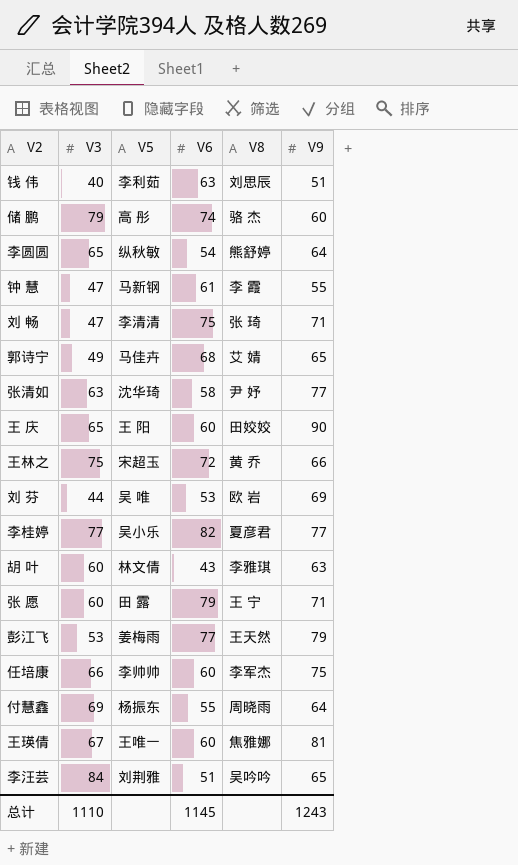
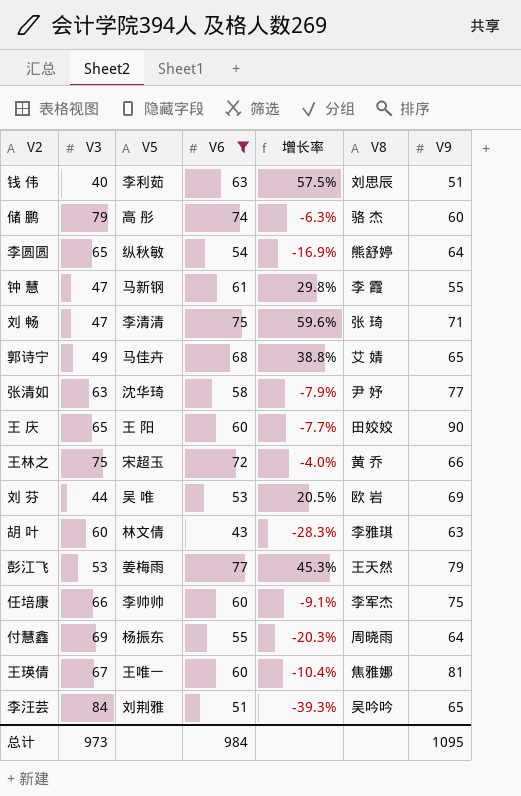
filter: none -> V6 <= 77
column 增长率 | formula: none -> ([V6] - [V3]) / [V3]
总计 | V3: 1110 -> 973
总计 | V6: 1145 -> 984
总计 | V9: 1243 -> 1095

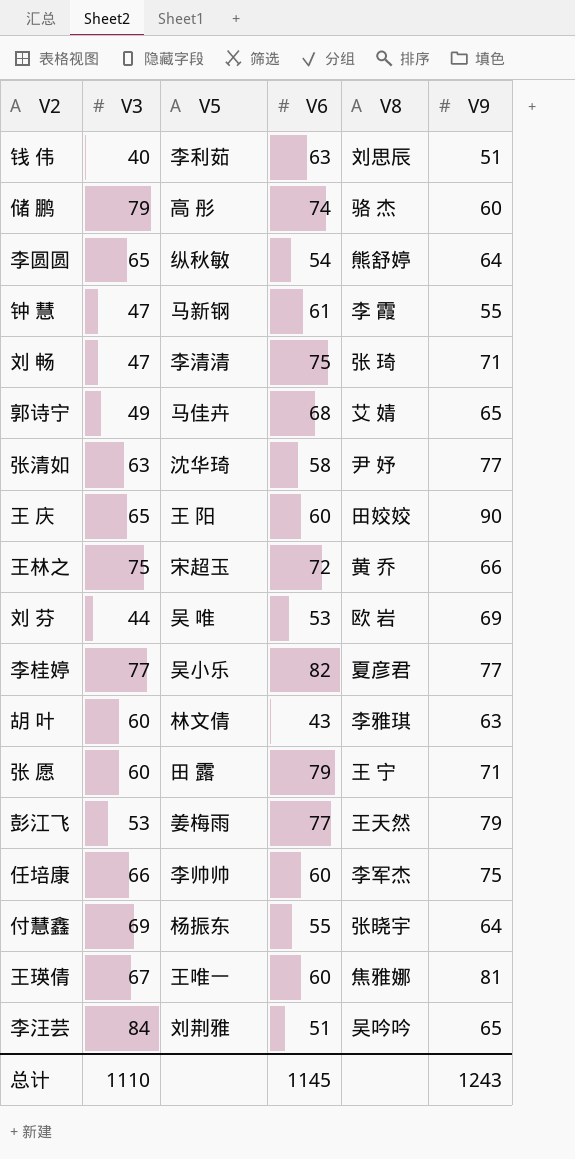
filter: V6 <= 77 -> none
column 增长率 | formula: ([V6] - [V3]) / [V3] -> none
付慧鑫 | V8: 周晓雨 -> 张晓宇
总计 | V3: 973 -> 1110
总计 | V6: 984 -> 1145
总计 | V9: 1095 -> 1243

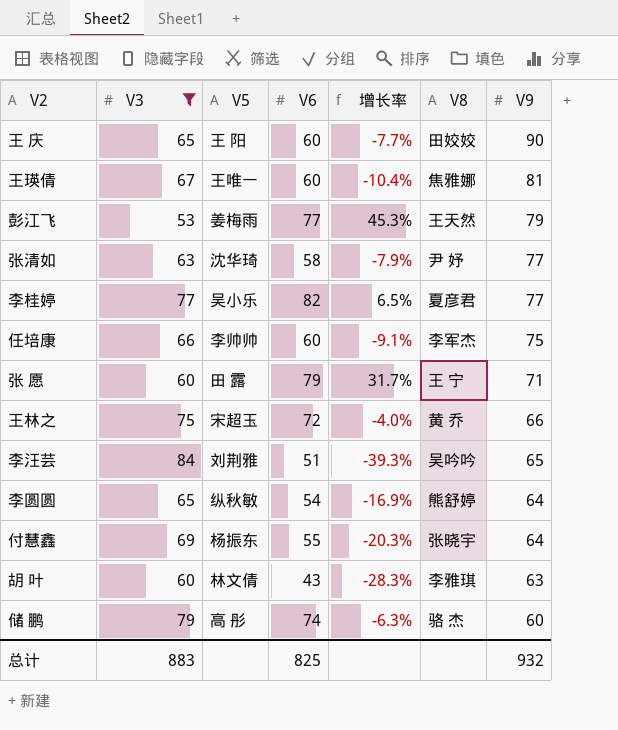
filter: none -> V3 >= 53
row order: none -> V9 descending
column 增长率 | formula: none -> ([V6] - [V3]) / [V3]
总计 | V3: 1110 -> 883
总计 | V6: 1145 -> 825
总计 | V9: 1243 -> 932

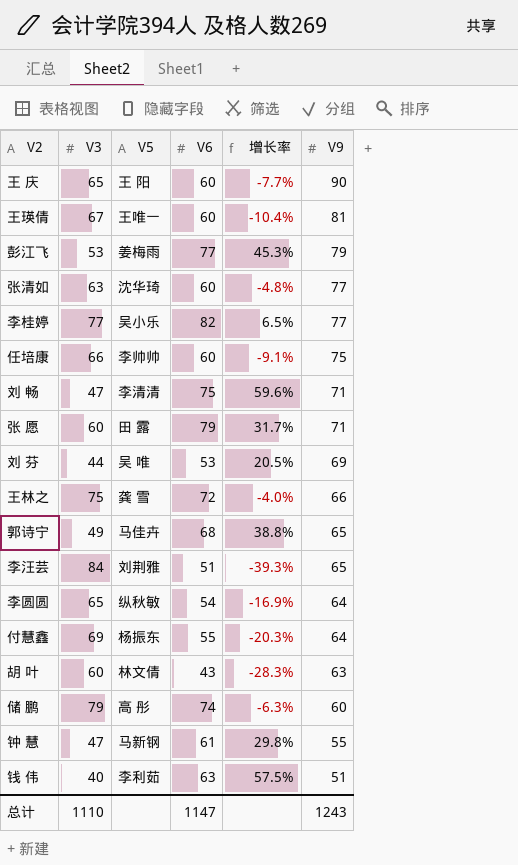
filter: V3 >= 53 -> none
column V8 | position: 6 -> none
张清如 | V6: 58 -> 60
张清如 | 增长率: -7.9% -> -4.8%
王林之 | V5: 宋超玉 -> 龚 雪
总计 | V3: 883 -> 1110
总计 | V6: 825 -> 1147
总计 | V9: 932 -> 1243

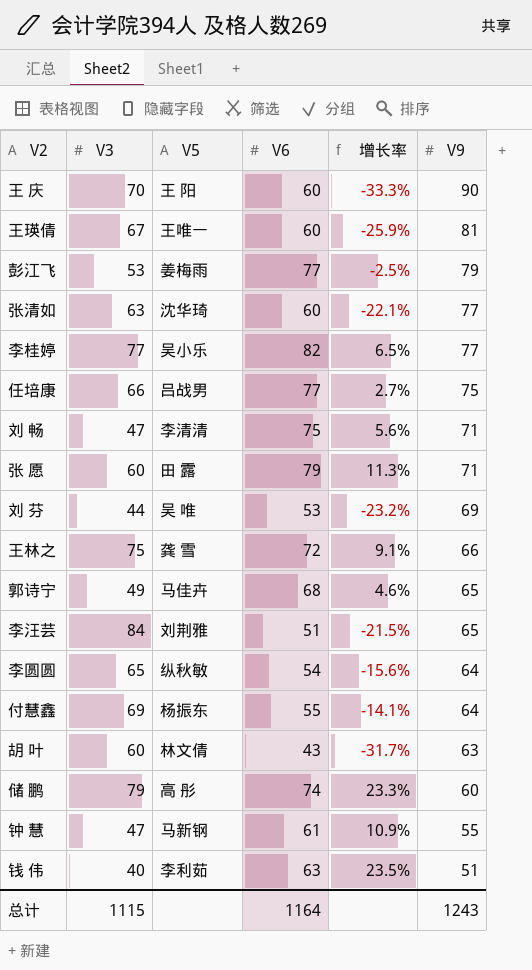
column 增长率 | formula: ([V6] - [V3]) / [V3] -> ([V6] - [V9]) / [V9]
王 庆 | V3: 65 -> 70
任培康 | V5: 李帅帅 -> 吕战男
任培康 | V6: 60 -> 77
总计 | V3: 1110 -> 1115
总计 | V6: 1147 -> 1164

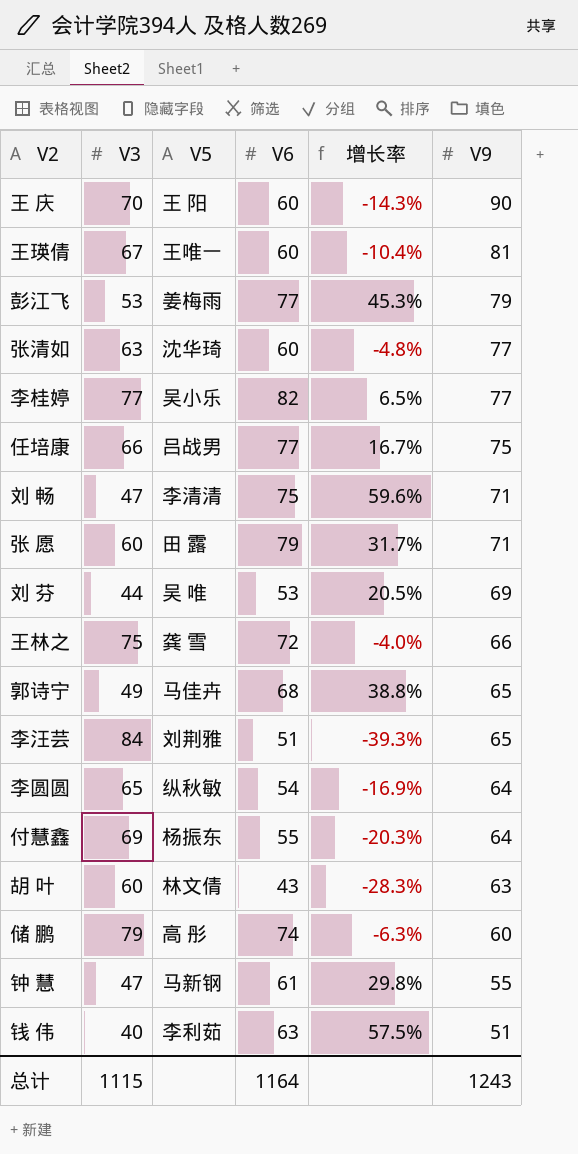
column 增长率 | formula: ([V6] - [V9]) / [V9] -> ([V6] - [V3]) / [V3]

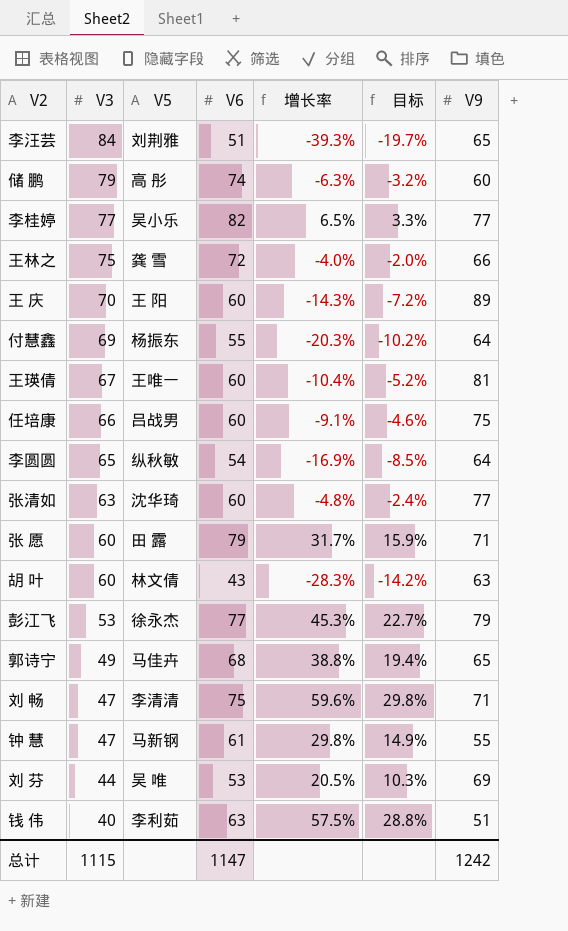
row order: V9 descending -> V3 descending
column 目标 | formula: none -> [增长率] * 0.5
王 庆 | V9: 90 -> 89
任培康 | V6: 77 -> 60
任培康 | 增长率: 16.7% -> -9.1%
彭江飞 | V5: 姜梅雨 -> 徐永杰
总计 | V6: 1164 -> 1147
总计 | V9: 1243 -> 1242

